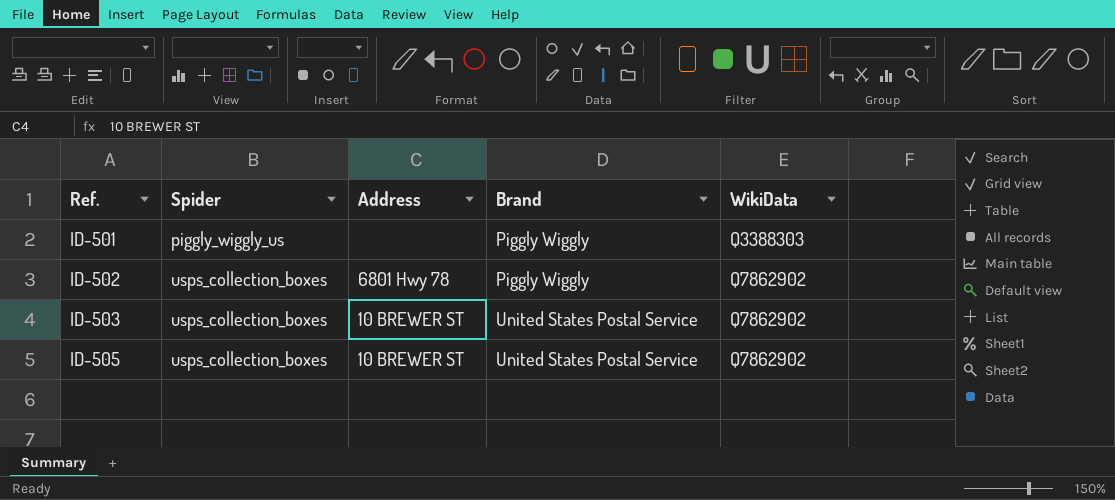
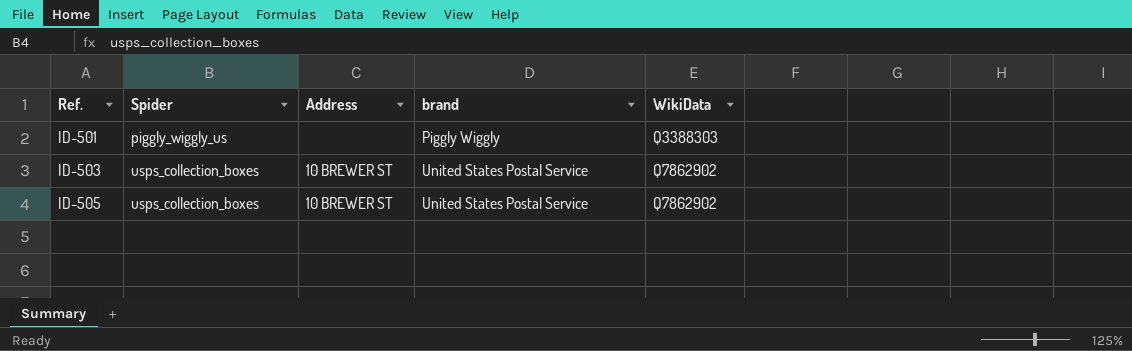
column name: Brand -> brand
row ID-502: usps_collection_boxes | 6801 Hwy 78 | Piggly Wiggly | Q7862902 -> none

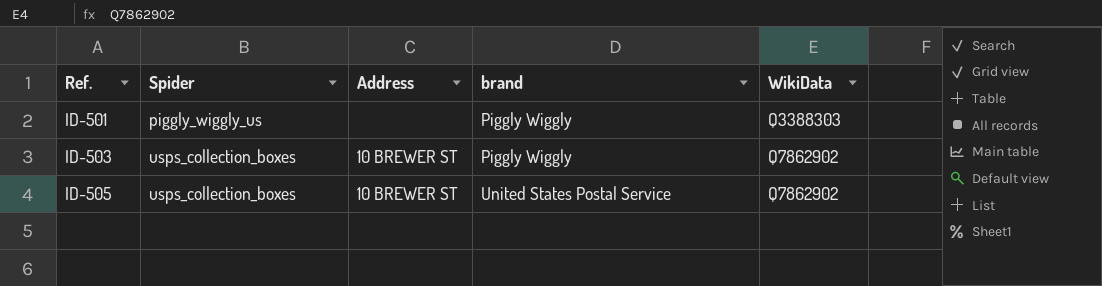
ID-503 | brand: United States Postal Service -> Piggly Wiggly

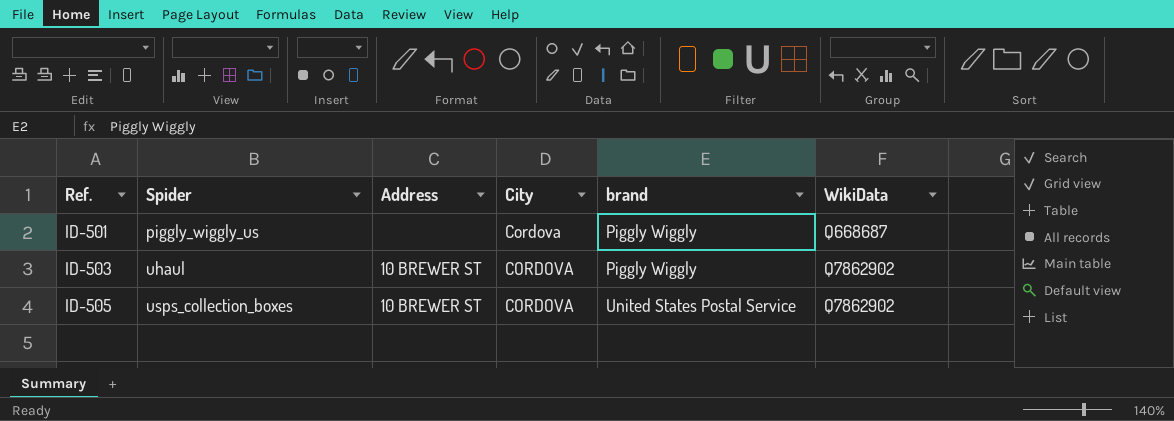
column City | position: none -> 4
ID-501 | WikiData: Q3388303 -> Q668687
ID-503 | Spider: usps_collection_boxes -> uhaul

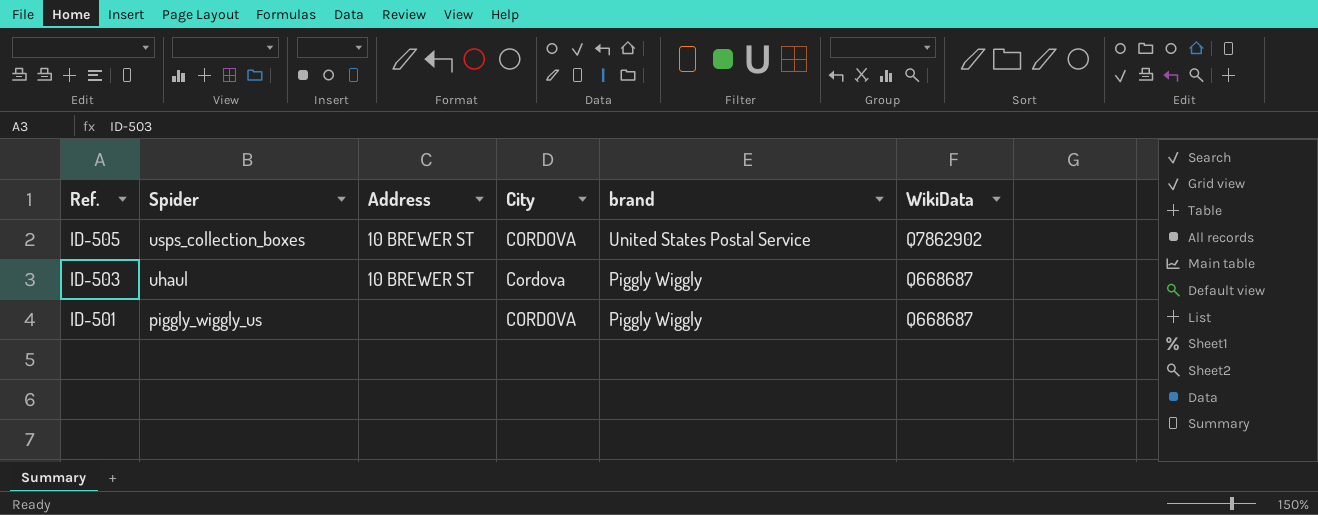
row order: Ref. ascending -> Ref. descending
ID-503 | City: CORDOVA -> Cordova
ID-503 | WikiData: Q7862902 -> Q668687
ID-501 | City: Cordova -> CORDOVA

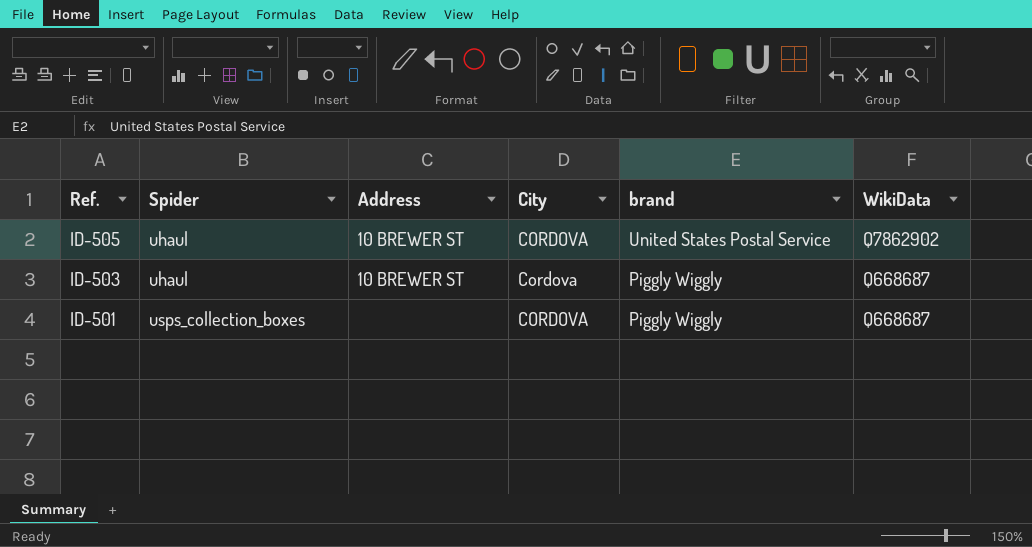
ID-505 | Spider: usps_collection_boxes -> uhaul
ID-501 | Spider: piggly_wiggly_us -> usps_collection_boxes

